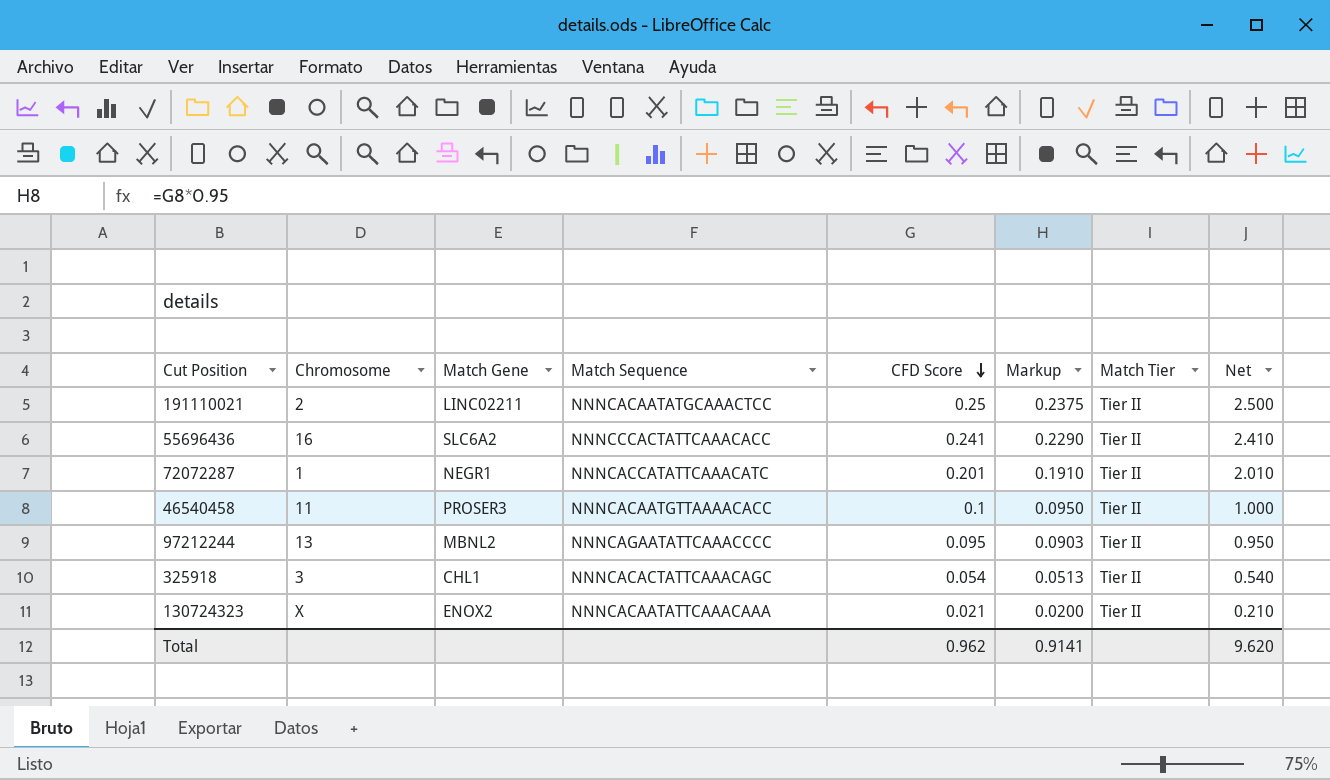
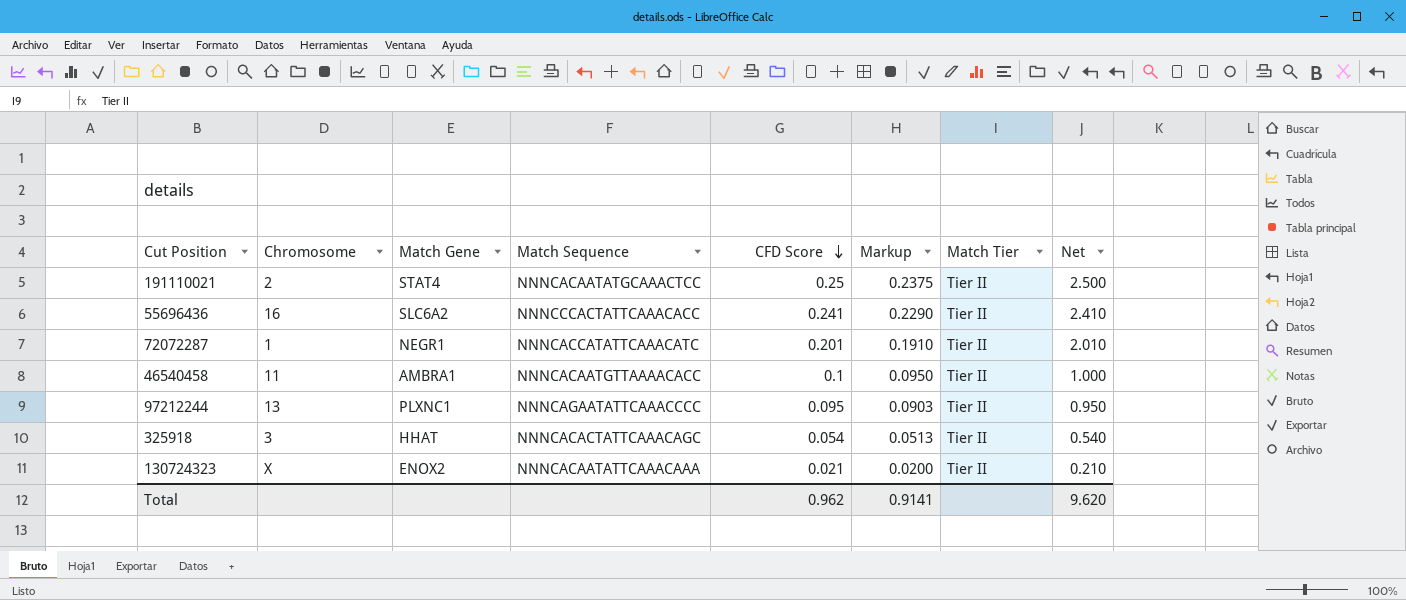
191110021 | Match Gene: LINC02211 -> STAT4
46540458 | Match Gene: PROSER3 -> AMBRA1
97212244 | Match Gene: MBNL2 -> PLXNC1
325918 | Match Gene: CHL1 -> HHAT

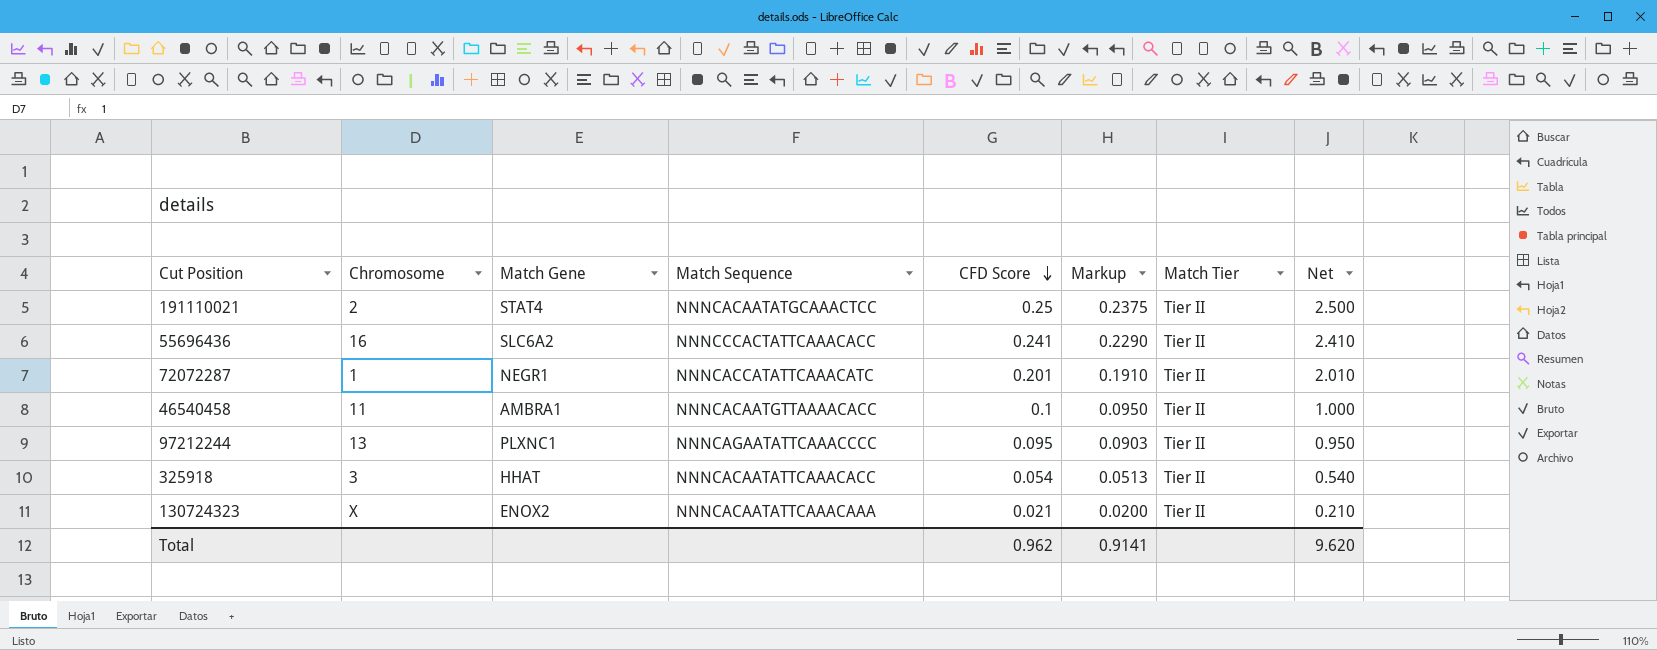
325918 | Match Sequence: NNNCACACTATTCAAACAGC -> NNNCACAATATTCAAACACC

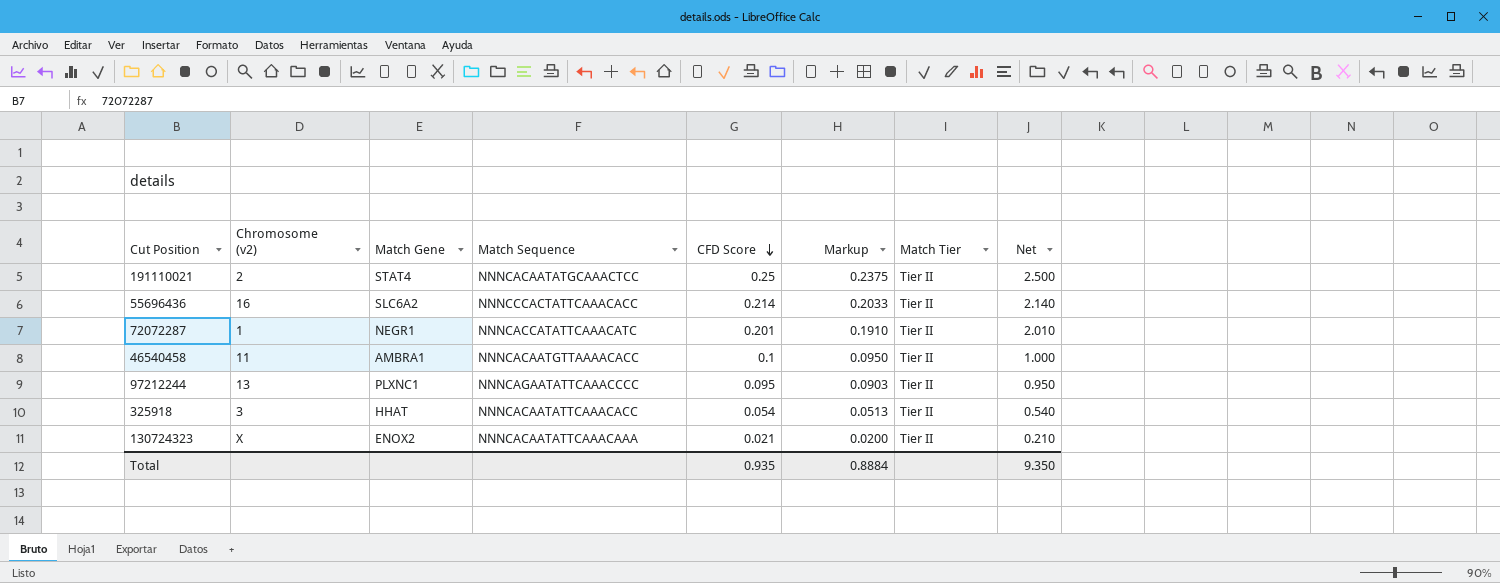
column name: Chromosome -> Chromosome (v2)
55696436 | CFD Score: 0.241 -> 0.214
55696436 | Markup: 0.2290 -> 0.2033
55696436 | Net: 2.410 -> 2.140
Total | CFD Score: 0.962 -> 0.935
Total | Markup: 0.9141 -> 0.8884
Total | Net: 9.620 -> 9.350

